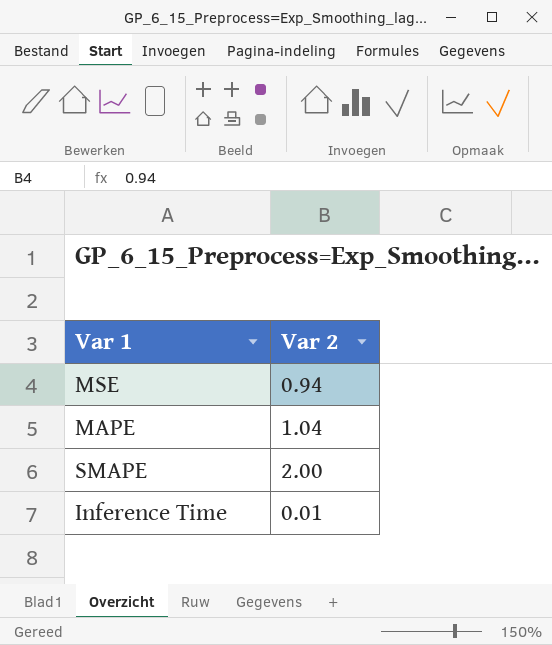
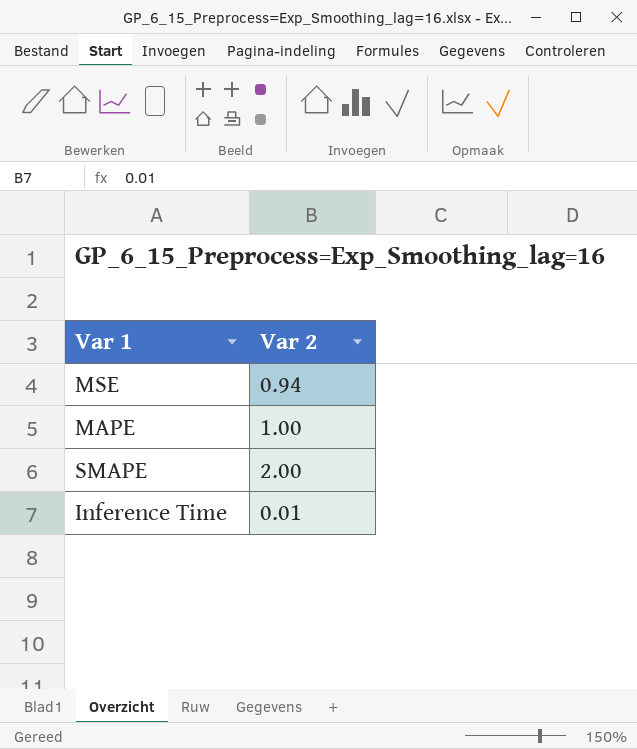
MAPE | Var 2: 1.04 -> 1.00

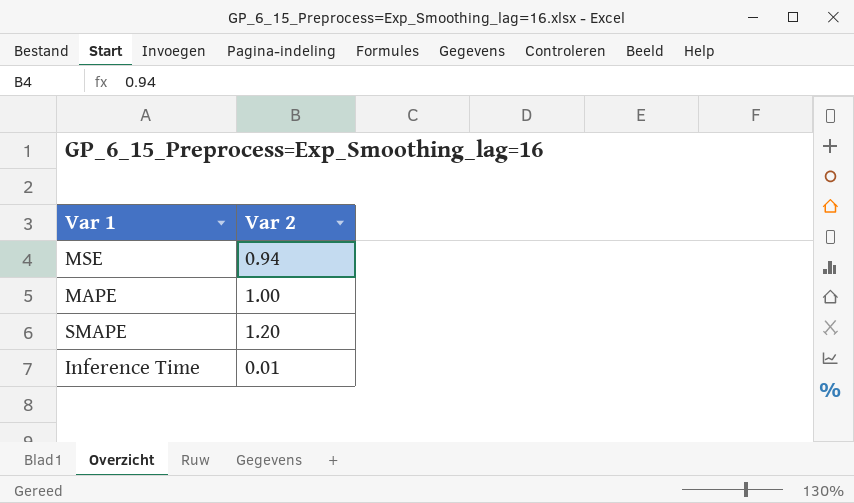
SMAPE | Var 2: 2.00 -> 1.20

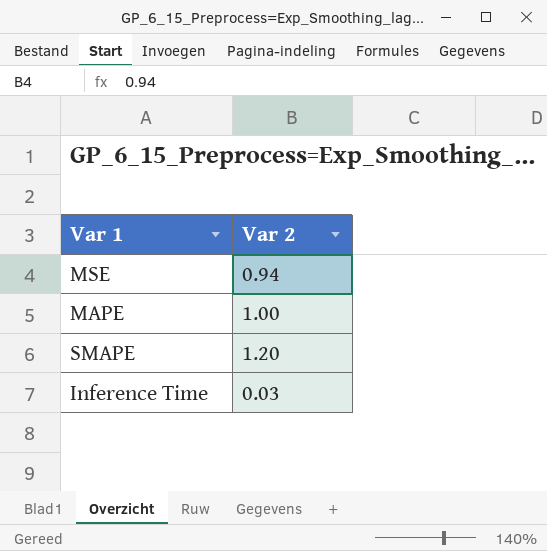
Inference Time | Var 2: 0.01 -> 0.03

